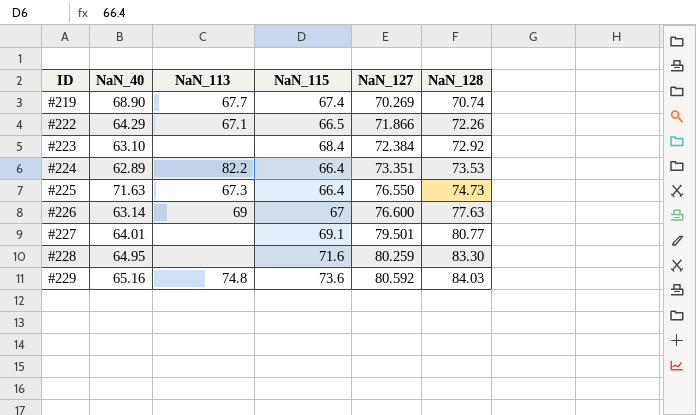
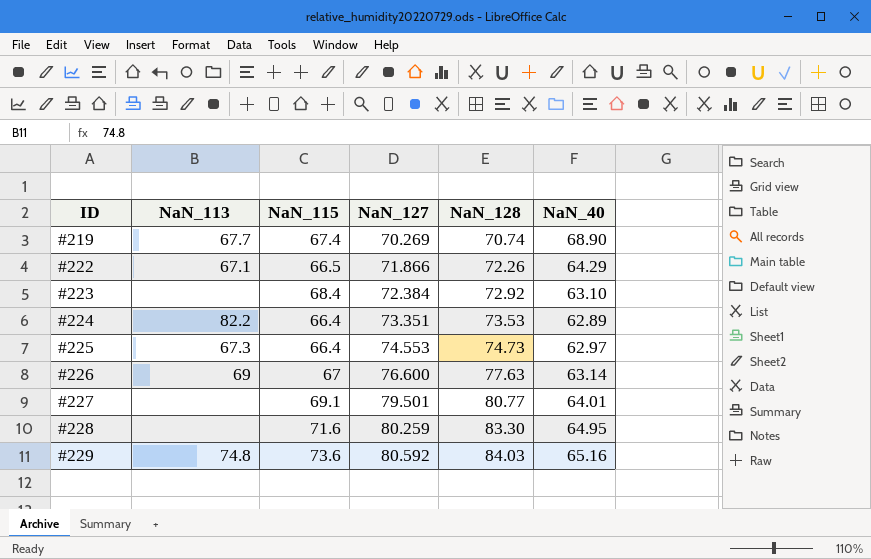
column NaN_40 | position: 2 -> 6
#225 | NaN_127: 76.550 -> 74.553
#225 | NaN_40: 71.63 -> 62.97

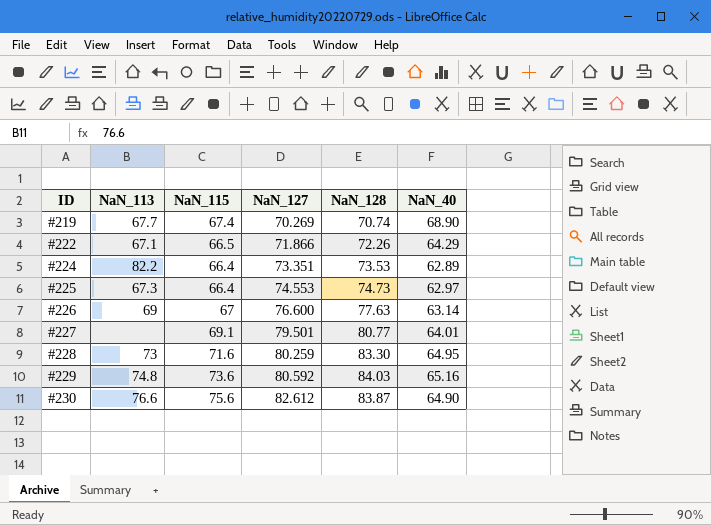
row #223: none | 68.4 | 72.384 | 72.92 | 63.10 -> none
#228 | NaN_113: none -> 73
row #230: none -> 76.6 | 75.6 | 82.612 | 83.87 | 64.90

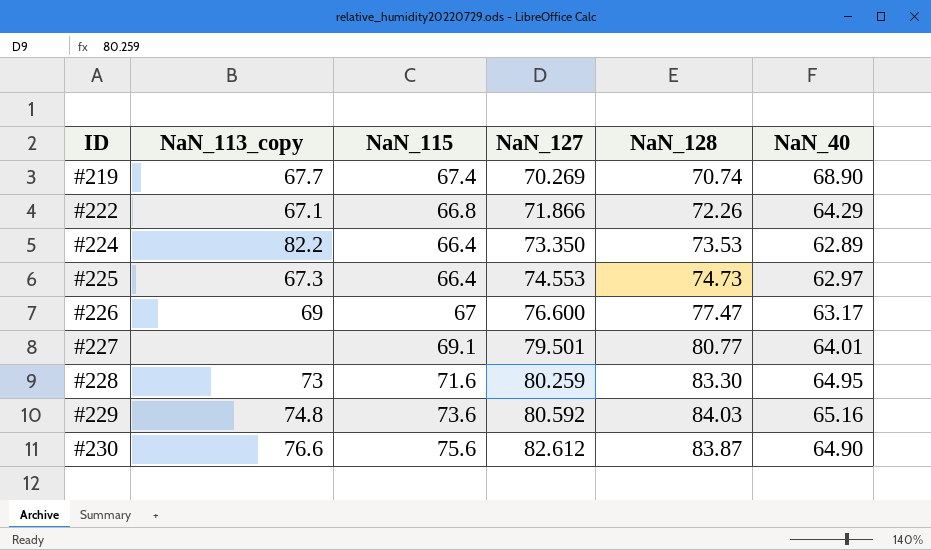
column name: NaN_113 -> NaN_113_copy
#222 | NaN_115: 66.5 -> 66.8
#224 | NaN_127: 73.351 -> 73.350
#226 | NaN_128: 77.63 -> 77.47
#226 | NaN_40: 63.14 -> 63.17

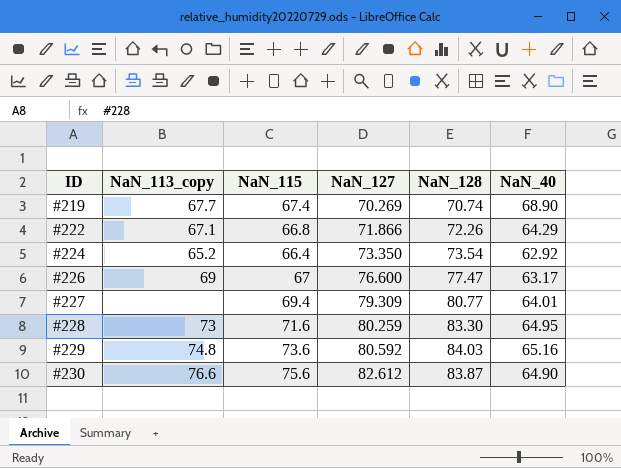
row #225: 67.3 | 66.4 | 74.553 | 74.73 | 62.97 -> none
#224 | NaN_113_copy: 82.2 -> 65.2
#224 | NaN_128: 73.53 -> 73.54
#224 | NaN_40: 62.89 -> 62.92
#227 | NaN_115: 69.1 -> 69.4
#227 | NaN_127: 79.501 -> 79.309

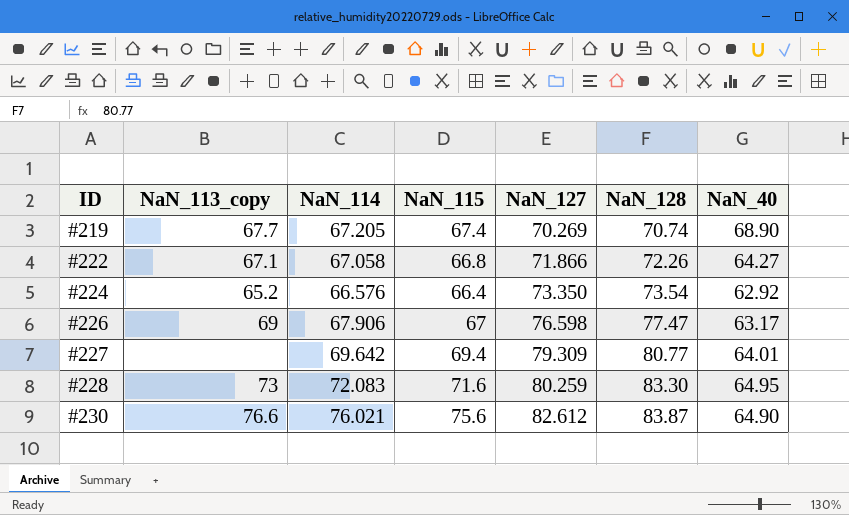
column NaN_114 | position: none -> 3
row #229: 74.8 | 73.6 | 80.592 | 84.03 | 65.16 -> none
#222 | NaN_40: 64.29 -> 64.27
#226 | NaN_127: 76.600 -> 76.598

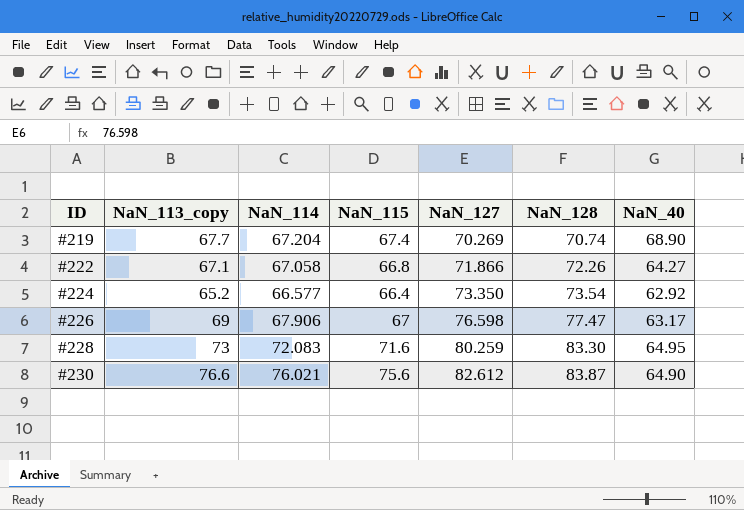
row #227: none | 69.642 | 69.4 | 79.309 | 80.77 | 64.01 -> none
#219 | NaN_114: 67.205 -> 67.204
#224 | NaN_114: 66.576 -> 66.577

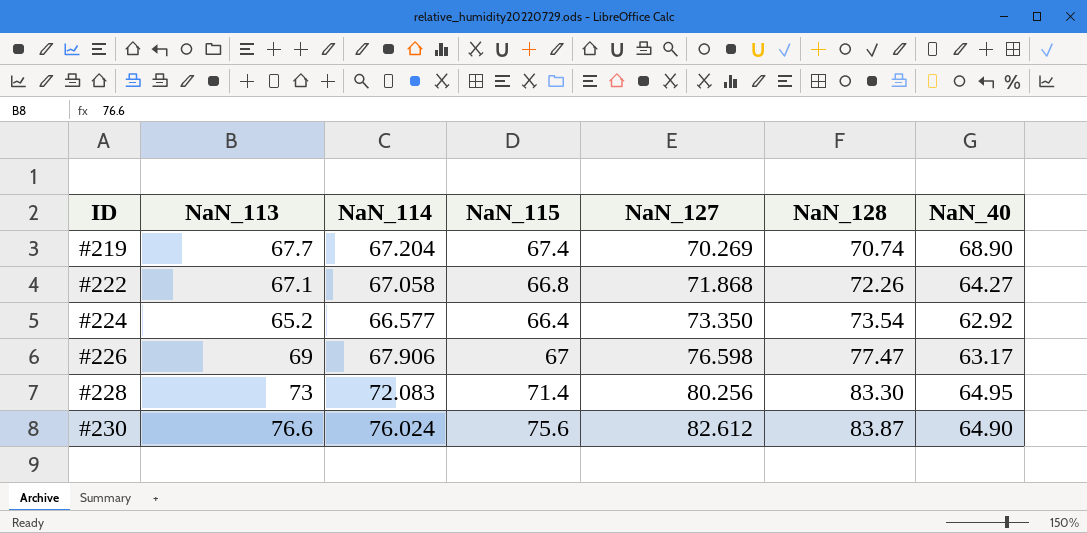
column name: NaN_113_copy -> NaN_113
#222 | NaN_127: 71.866 -> 71.868
#228 | NaN_115: 71.6 -> 71.4
#228 | NaN_127: 80.259 -> 80.256
#230 | NaN_114: 76.021 -> 76.024

